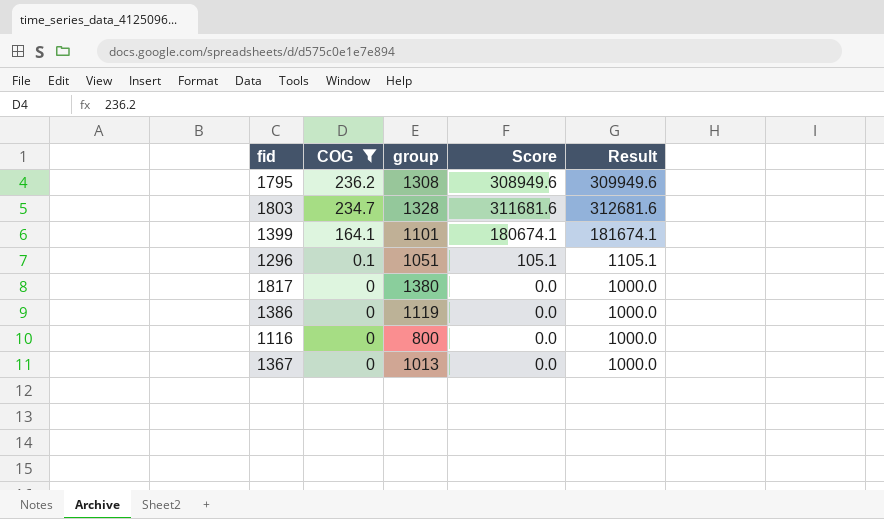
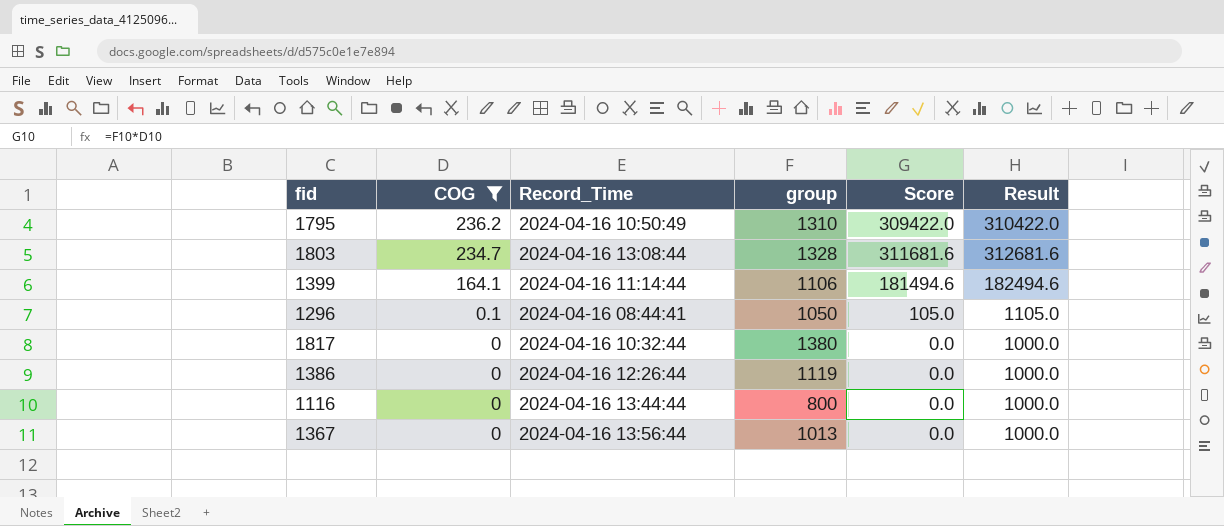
column Record_Time | position: none -> 3
1795 | group: 1308 -> 1310
1795 | Score: 308949.6 -> 309422.0
1795 | Result: 309949.6 -> 310422.0
1399 | group: 1101 -> 1106
1399 | Score: 180674.1 -> 181494.6
1399 | Result: 181674.1 -> 182494.6
1296 | group: 1051 -> 1050
1296 | Score: 105.1 -> 105.0
1296 | Result: 1105.1 -> 1105.0

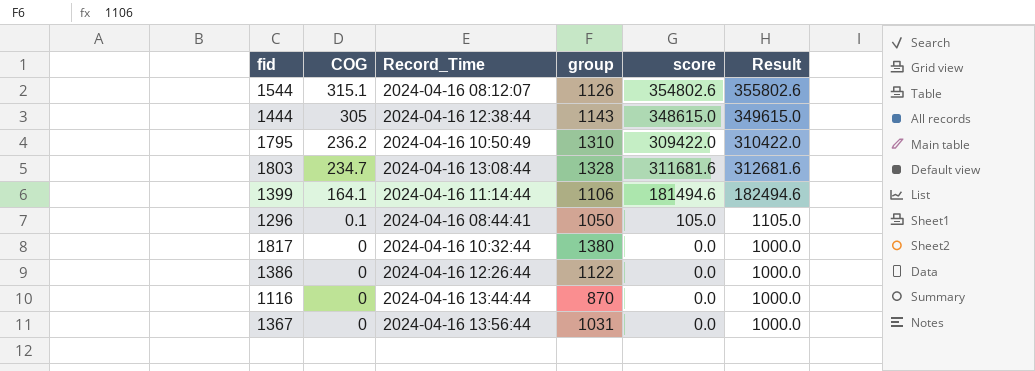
filter: COG <= 236.2 -> none
column name: Score -> score
1386 | group: 1119 -> 1122
1116 | group: 800 -> 870
1367 | group: 1013 -> 1031

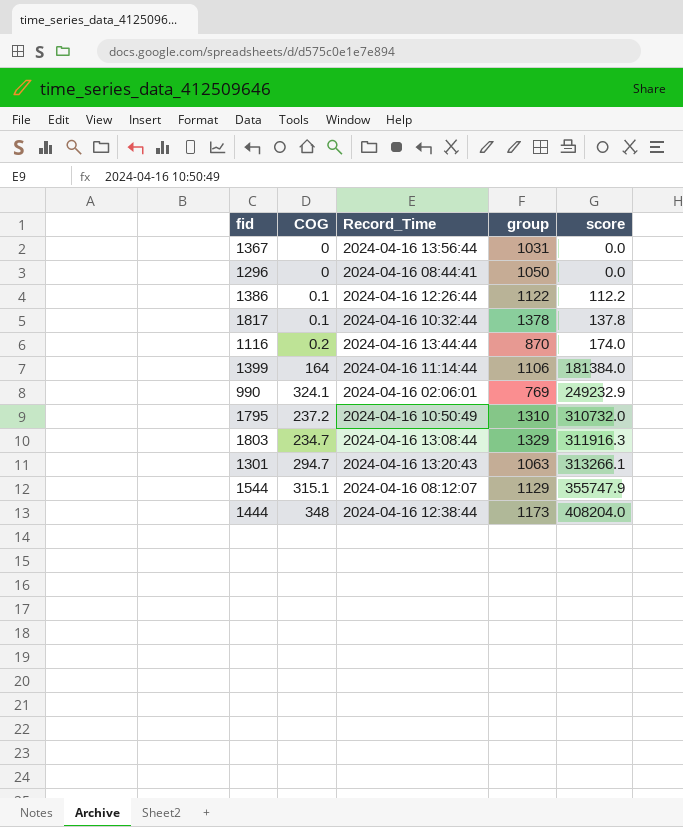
row order: COG descending -> score ascending
column Result | formula: [score] + 1000 -> none
1296 | COG: 0.1 -> 0
1296 | score: 105.0 -> 0.0
1386 | COG: 0 -> 0.1
1386 | score: 0.0 -> 112.2
1817 | COG: 0 -> 0.1
1817 | group: 1380 -> 1378
1817 | score: 0.0 -> 137.8
1116 | COG: 0 -> 0.2
1116 | score: 0.0 -> 174.0
1399 | COG: 164.1 -> 164
1399 | score: 181494.6 -> 181384.0
row 990: none -> 324.1 | 2024-04-16 02:06:01 | 769 | 249232.9
1795 | COG: 236.2 -> 237.2
1795 | score: 309422.0 -> 310732.0
1803 | group: 1328 -> 1329
1803 | score: 311681.6 -> 311916.3
row 1301: none -> 294.7 | 2024-04-16 13:20:43 | 1063 | 313266.1
1544 | group: 1126 -> 1129
1544 | score: 354802.6 -> 355747.9
1444 | COG: 305 -> 348
1444 | group: 1143 -> 1173
1444 | score: 348615.0 -> 408204.0

